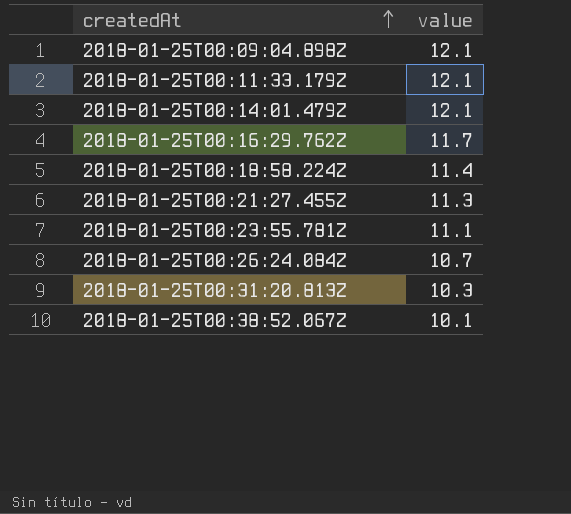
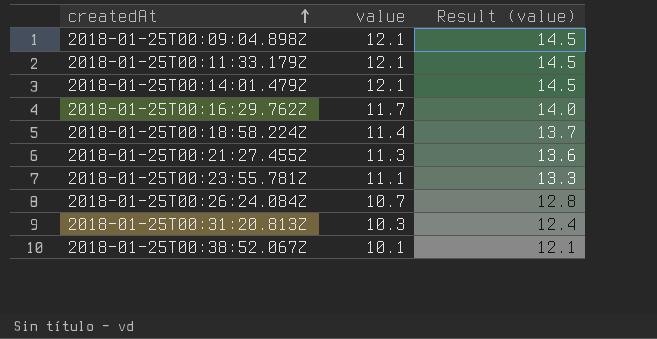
column Result (value) | formula: none -> [value] * 1.2

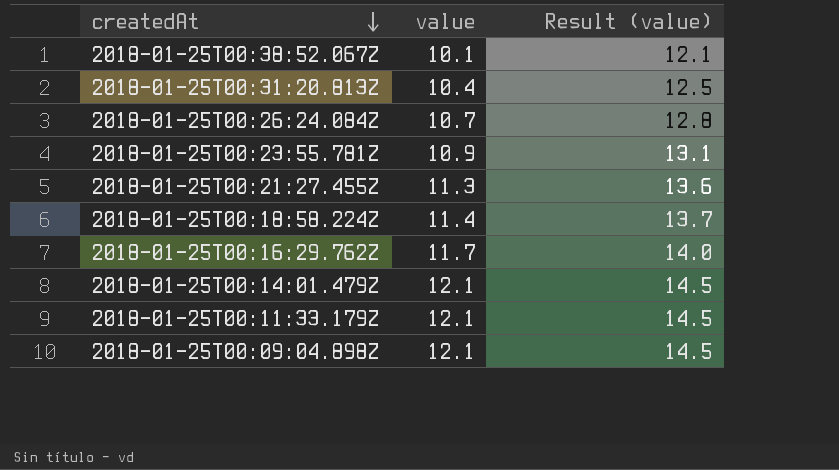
row order: createdAt ascending -> createdAt descending
2018-01-25T00:31:20.813Z | value: 10.3 -> 10.4
2018-01-25T00:31:20.813Z | Result (value): 12.4 -> 12.5
2018-01-25T00:23:55.781Z | value: 11.1 -> 10.9
2018-01-25T00:23:55.781Z | Result (value): 13.3 -> 13.1

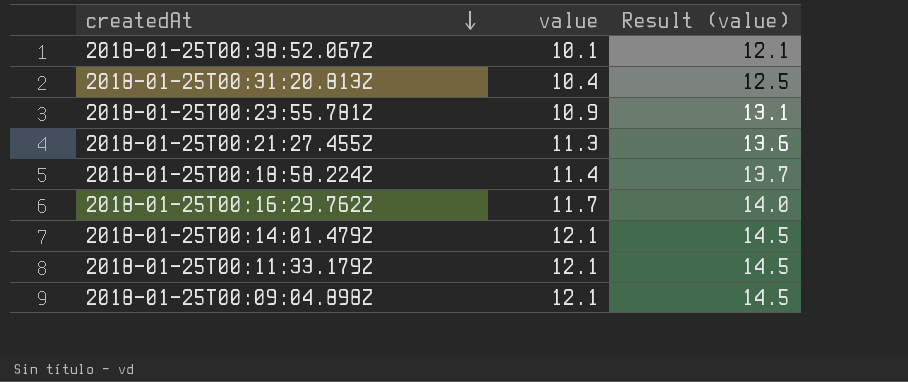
row 2018-01-25T00:26:24.084Z: 10.7 | 12.8 -> none

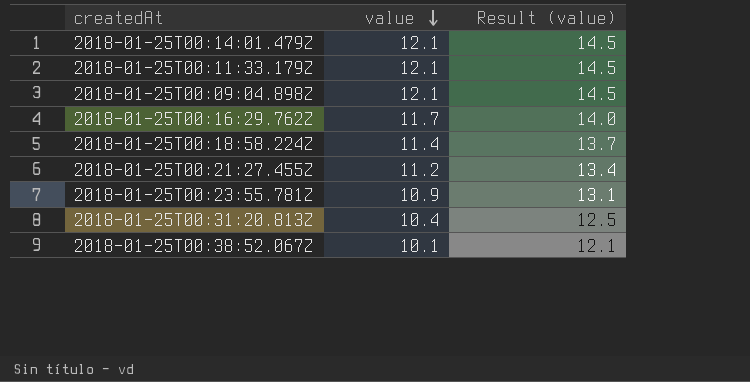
row order: createdAt descending -> value descending
2018-01-25T00:21:27.455Z | value: 11.3 -> 11.2
2018-01-25T00:21:27.455Z | Result (value): 13.6 -> 13.4

